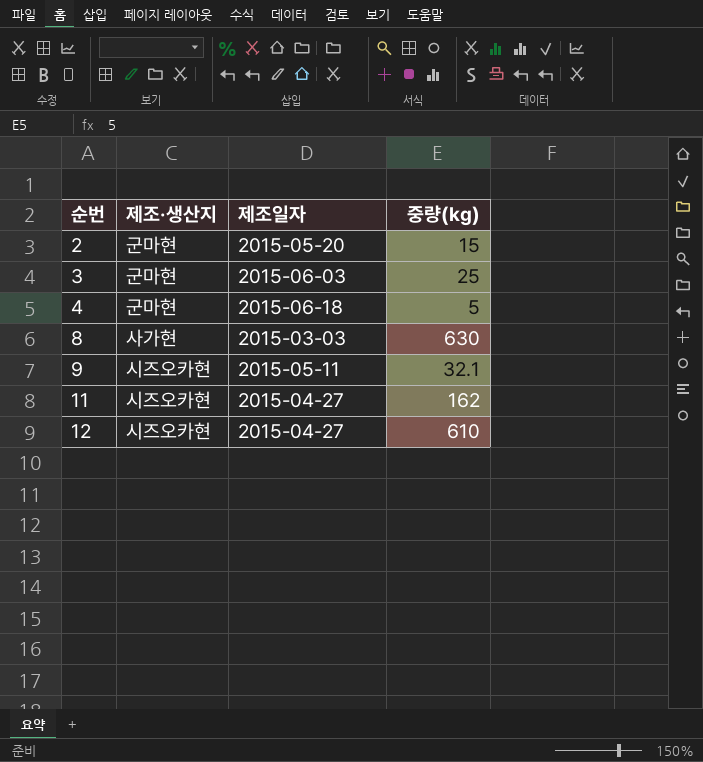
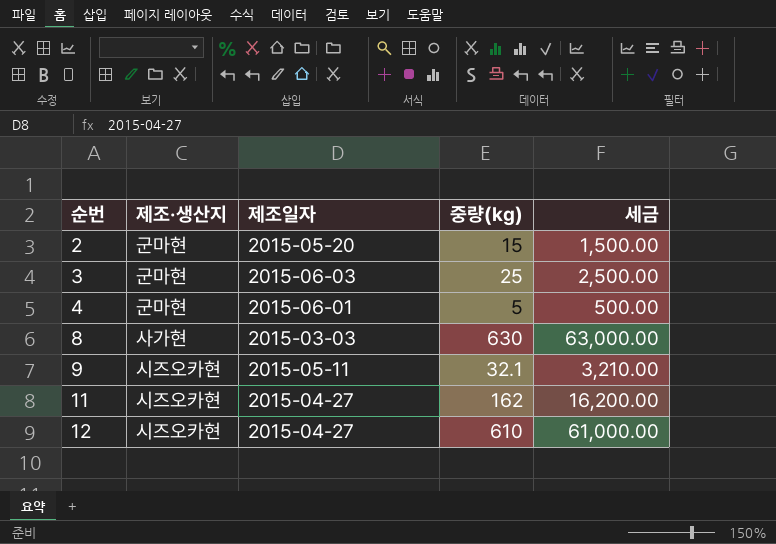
column 세금 | formula: none -> [중량(kg)] * 100
4 | 제조일자: 2015-06-18 -> 2015-06-01

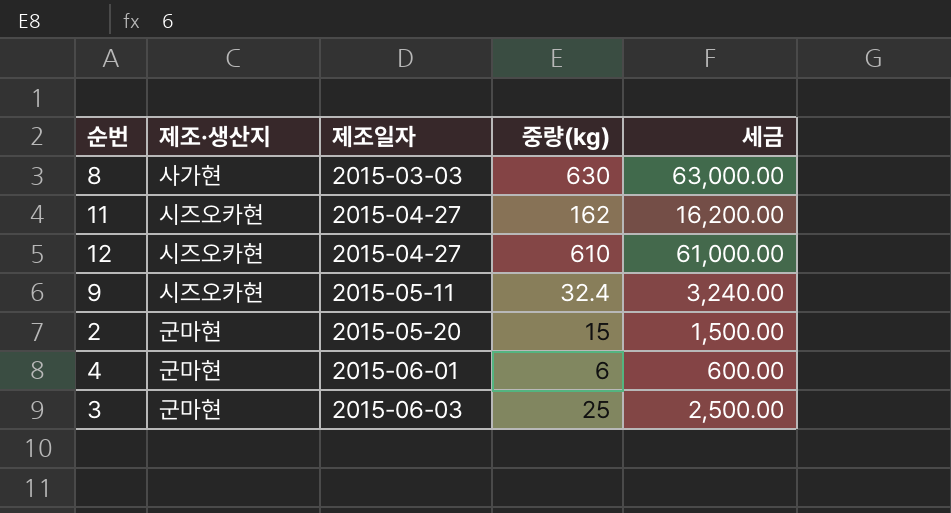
row order: 순번 ascending -> 제조일자 ascending
9 | 중량(kg): 32.1 -> 32.4
9 | 세금: 3,210.00 -> 3,240.00
4 | 중량(kg): 5 -> 6
4 | 세금: 500.00 -> 600.00

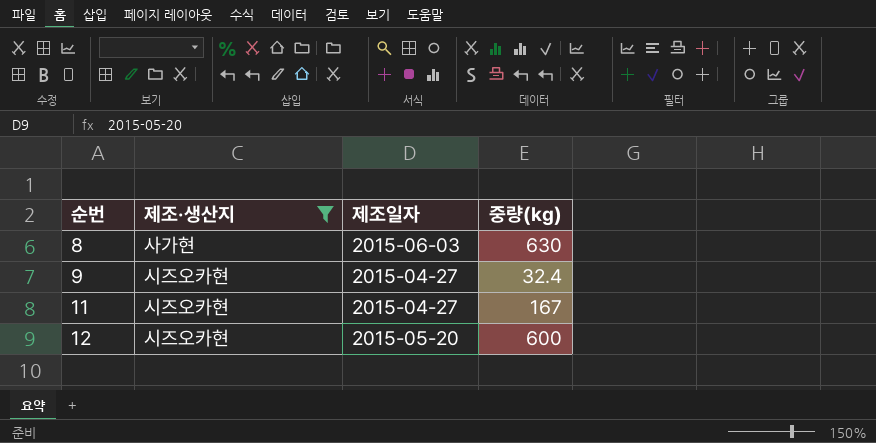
filter: none -> 제조·생산지 != 군마현
row order: 제조일자 ascending -> 순번 ascending
column 세금 | formula: [중량(kg)] * 100 -> none
8 | 제조일자: 2015-03-03 -> 2015-06-03
9 | 제조일자: 2015-05-11 -> 2015-04-27
11 | 중량(kg): 162 -> 167
12 | 제조일자: 2015-04-27 -> 2015-05-20
12 | 중량(kg): 610 -> 600

